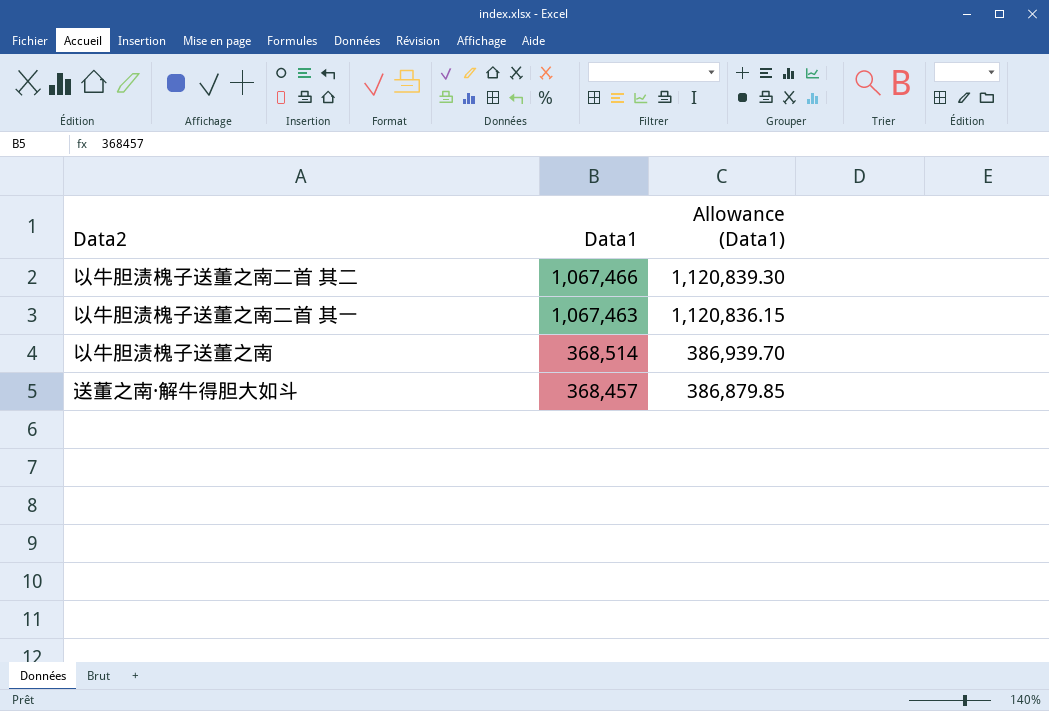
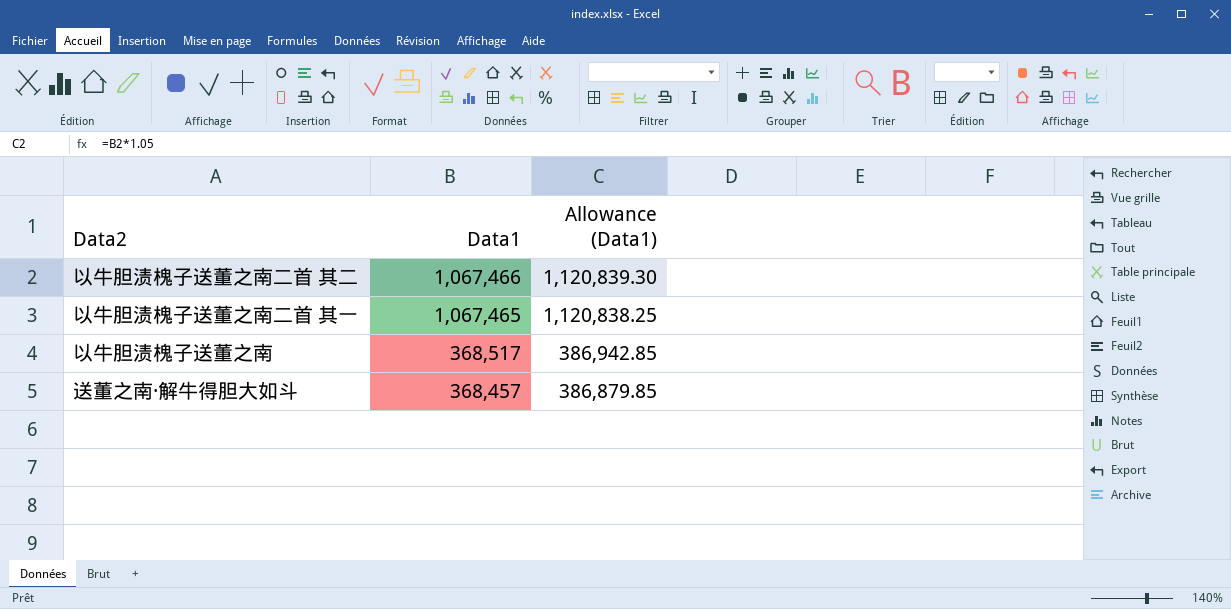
以牛胆渍槐子送董之南二首 其一 | Data1: 1,067,463 -> 1,067,465
以牛胆渍槐子送董之南二首 其一 | Allowance (Data1): 1,120,836.15 -> 1,120,838.25
以牛胆渍槐子送董之南 | Data1: 368,514 -> 368,517
以牛胆渍槐子送董之南 | Allowance (Data1): 386,939.70 -> 386,942.85

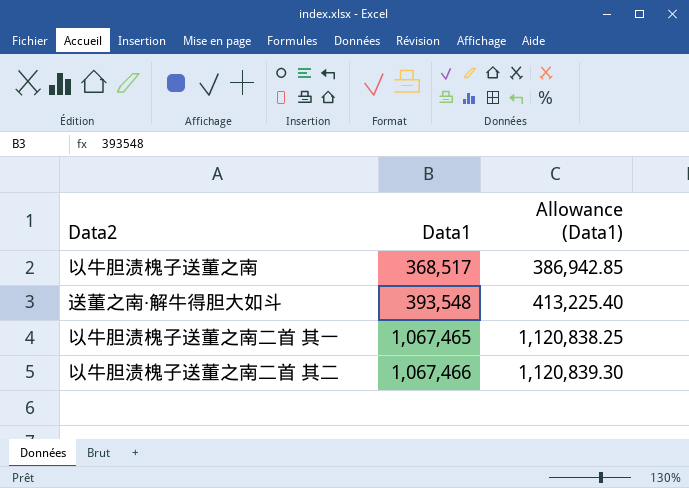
row order: Data1 descending -> Data1 ascending
送董之南·解牛得胆大如斗 | Data1: 368,457 -> 393,548
送董之南·解牛得胆大如斗 | Allowance (Data1): 386,879.85 -> 413,225.40

